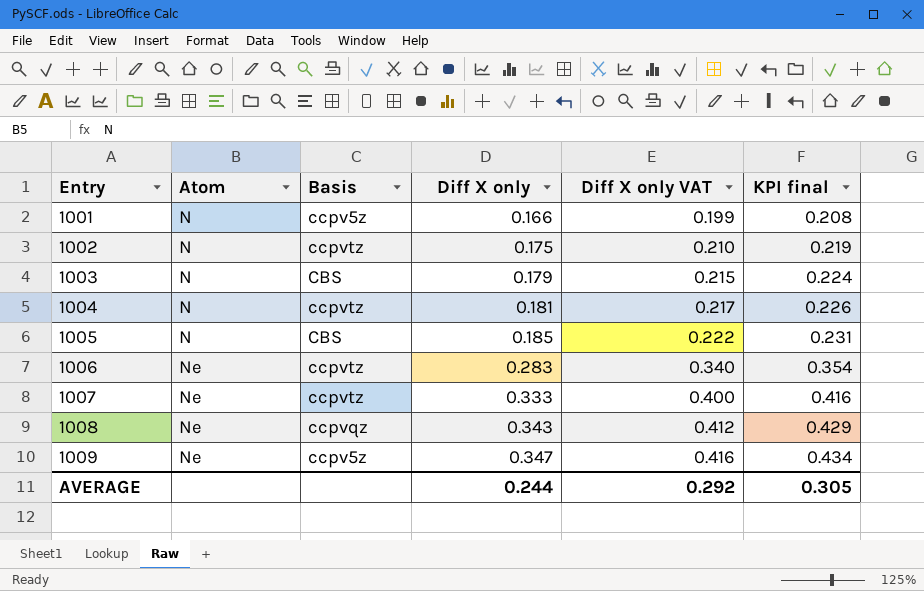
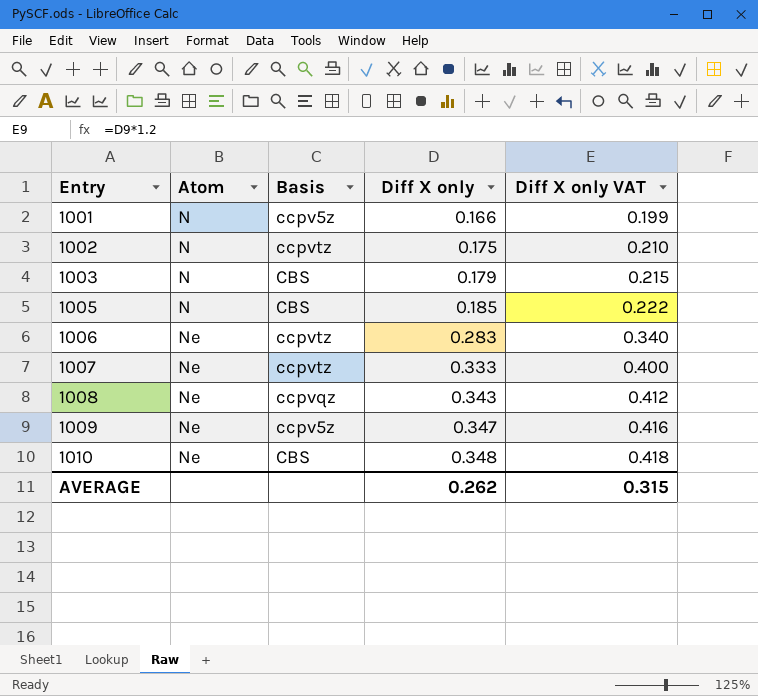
column KPI final | formula: [Diff X only] * 1.25 -> none
row 1004: N | ccpvtz | 0.181 | 0.217 | 0.226 -> none
row 1010: none -> Ne | CBS | 0.348 | 0.418
AVERAGE | Diff X only: 0.244 -> 0.262
AVERAGE | Diff X only VAT: 0.292 -> 0.315

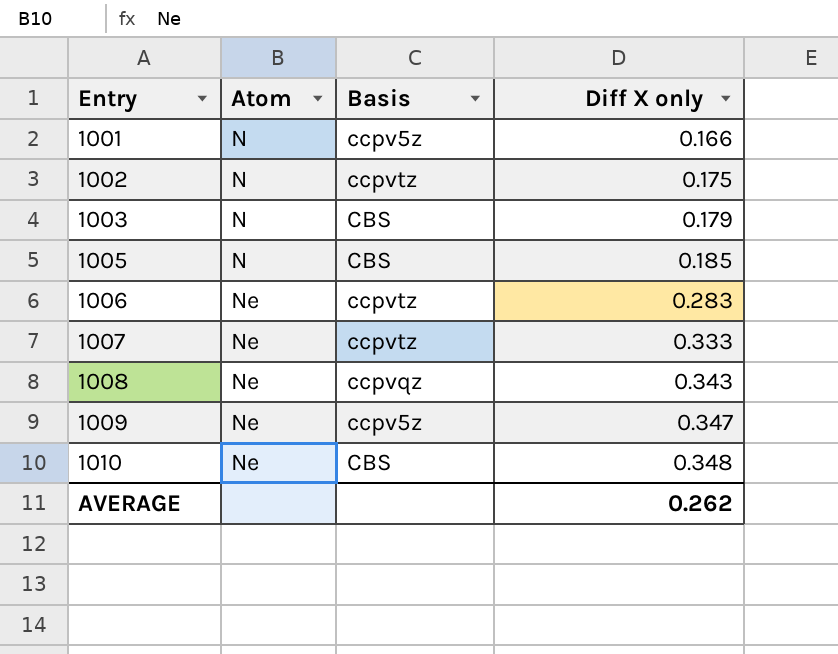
column Diff X only VAT | formula: [Diff X only] * 1.2 -> none

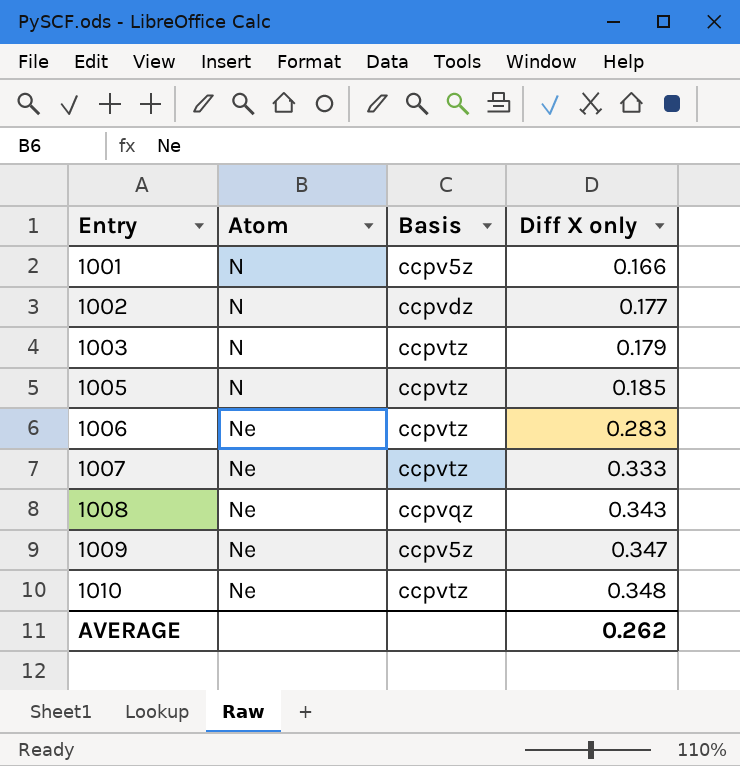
1002 | Basis: ccpvtz -> ccpvdz
1002 | Diff X only: 0.175 -> 0.177
1003 | Basis: CBS -> ccpvtz
1005 | Basis: CBS -> ccpvtz
1010 | Basis: CBS -> ccpvtz

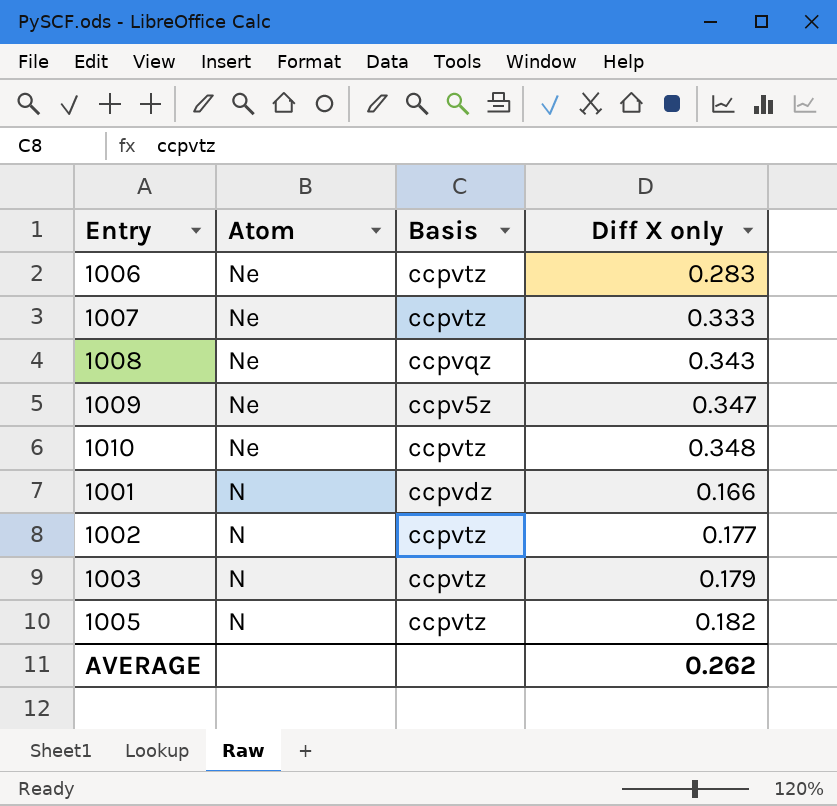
row order: Entry ascending -> Atom descending
1001 | Basis: ccpv5z -> ccpvdz
1002 | Basis: ccpvdz -> ccpvtz
1005 | Diff X only: 0.185 -> 0.182

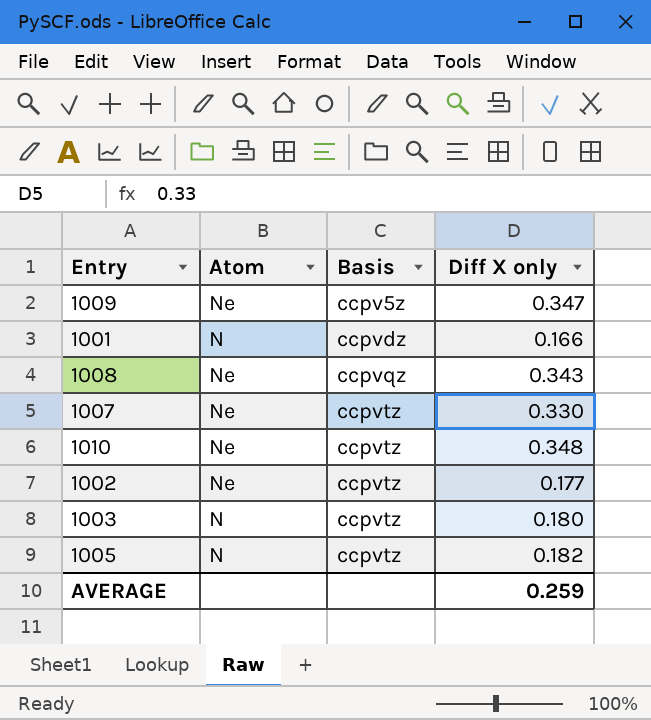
row order: Atom descending -> Basis ascending
row 1006: Ne | ccpvtz | 0.283 -> none
1007 | Diff X only: 0.333 -> 0.330
1002 | Atom: N -> Ne
1003 | Diff X only: 0.179 -> 0.180
AVERAGE | Diff X only: 0.262 -> 0.259

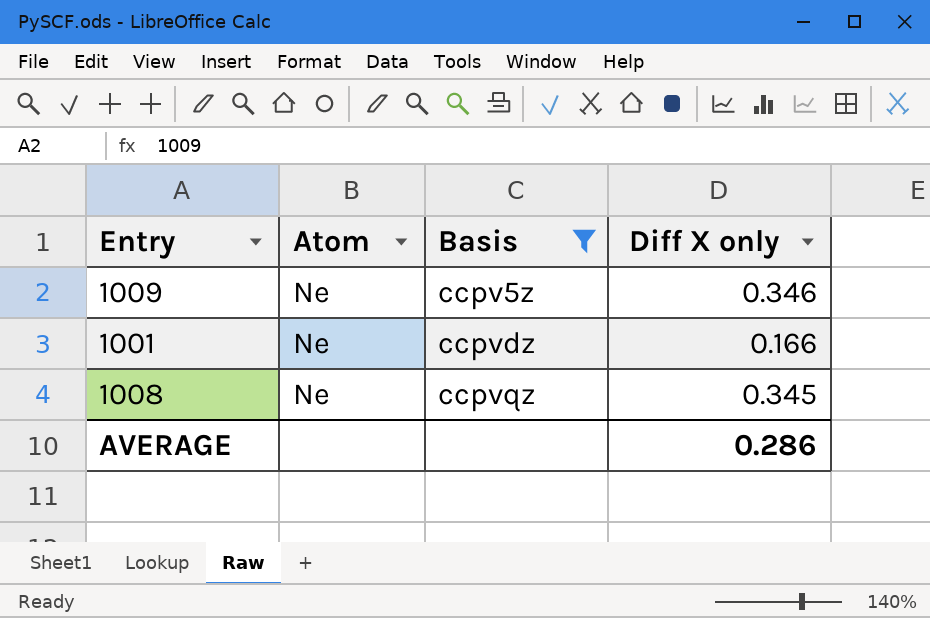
filter: none -> Basis != ccpvtz
1009 | Diff X only: 0.347 -> 0.346
1001 | Atom: N -> Ne
1008 | Diff X only: 0.343 -> 0.345
AVERAGE | Diff X only: 0.259 -> 0.286

